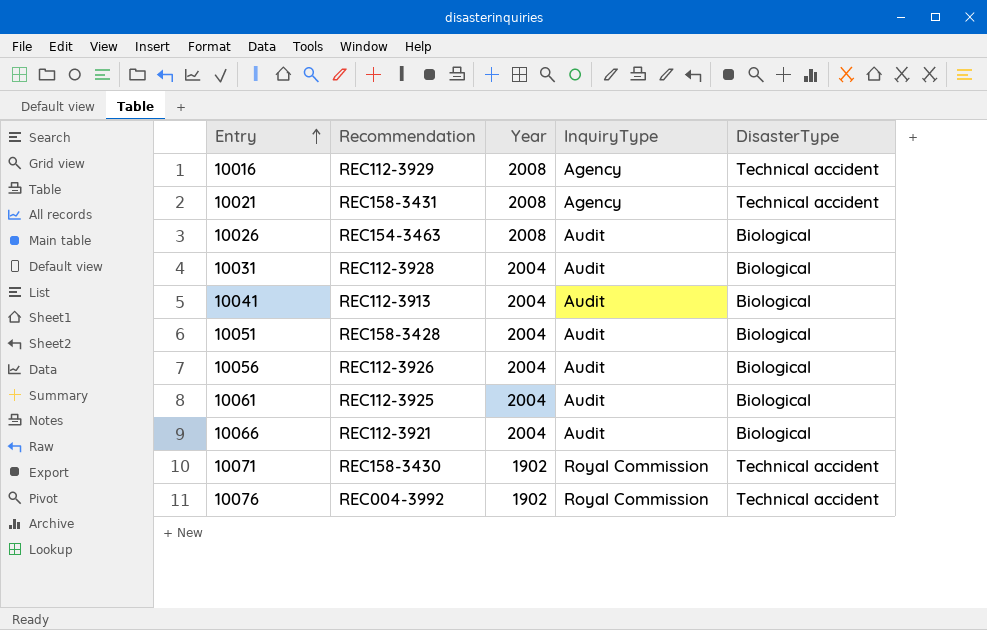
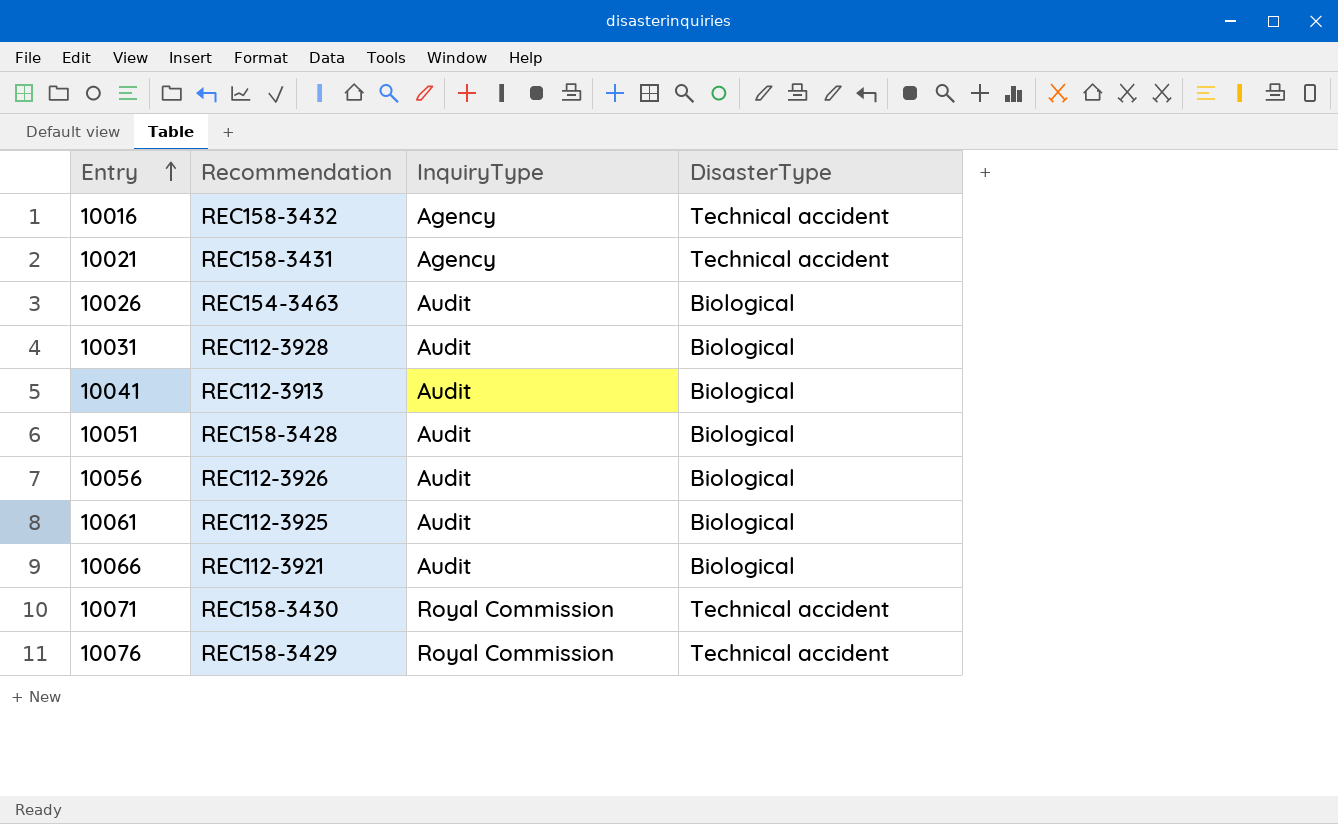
column Year | position: 3 -> none
10016 | Recommendation: REC112-3929 -> REC158-3432
10076 | Recommendation: REC004-3992 -> REC158-3429

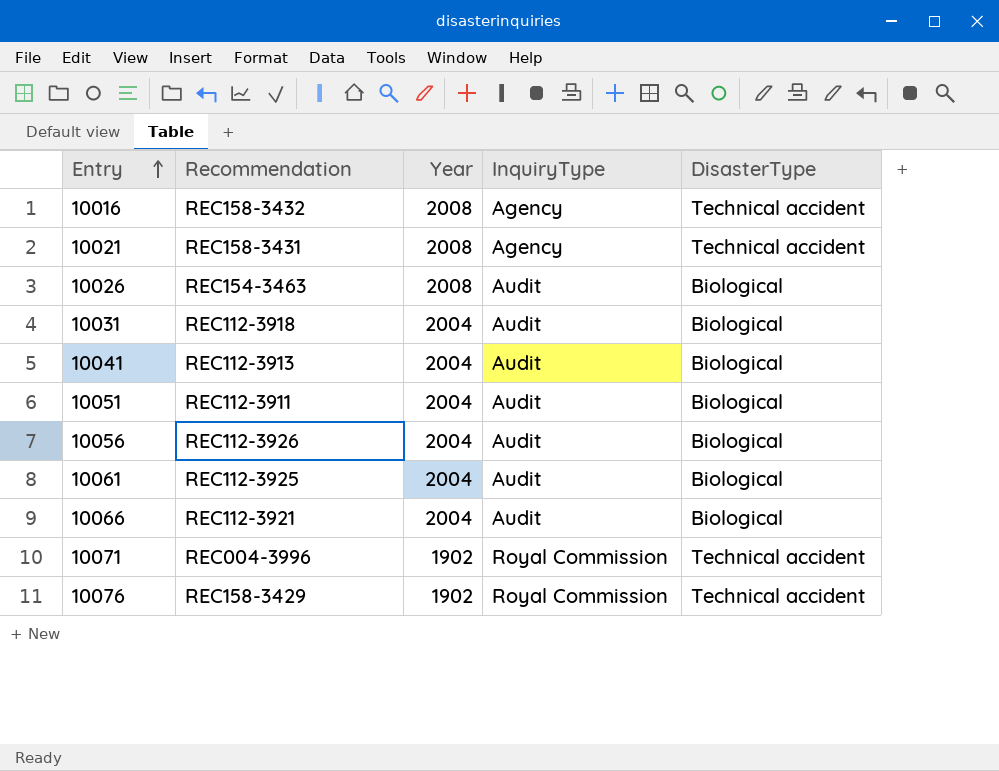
column Year | position: none -> 3
10031 | Recommendation: REC112-3928 -> REC112-3918
10051 | Recommendation: REC158-3428 -> REC112-3911
10071 | Recommendation: REC158-3430 -> REC004-3996

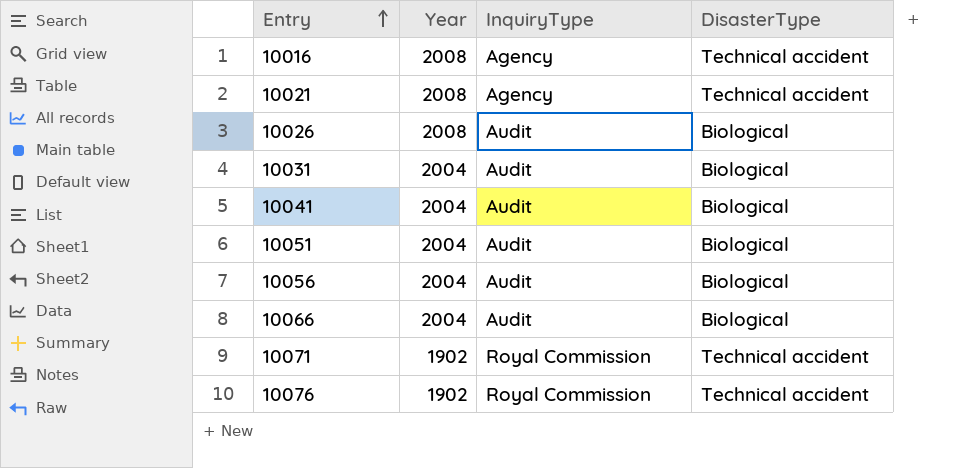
column Recommendation | position: 2 -> none
row 10061: REC112-3925 | 2004 | Audit | Biological -> none

